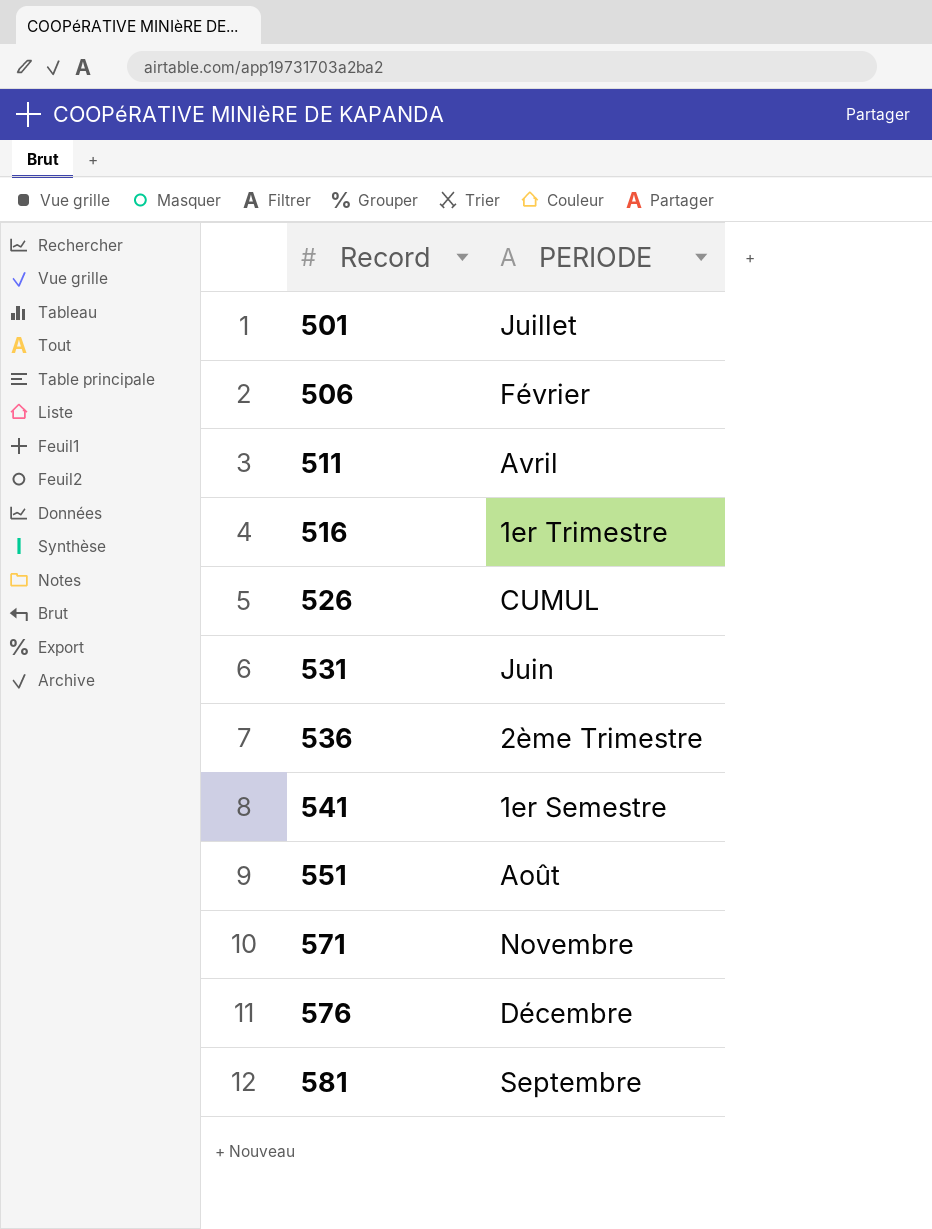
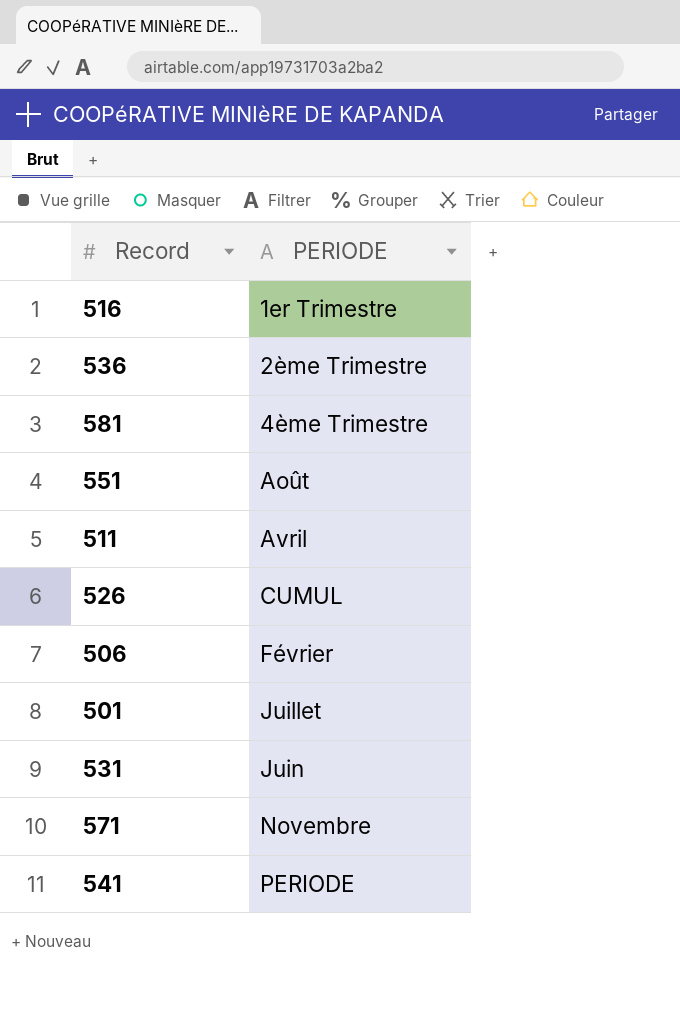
row order: Record ascending -> PERIODE ascending
row 576: Décembre -> none
581 | PERIODE: Septembre -> 4ème Trimestre
541 | PERIODE: 1er Semestre -> PERIODE

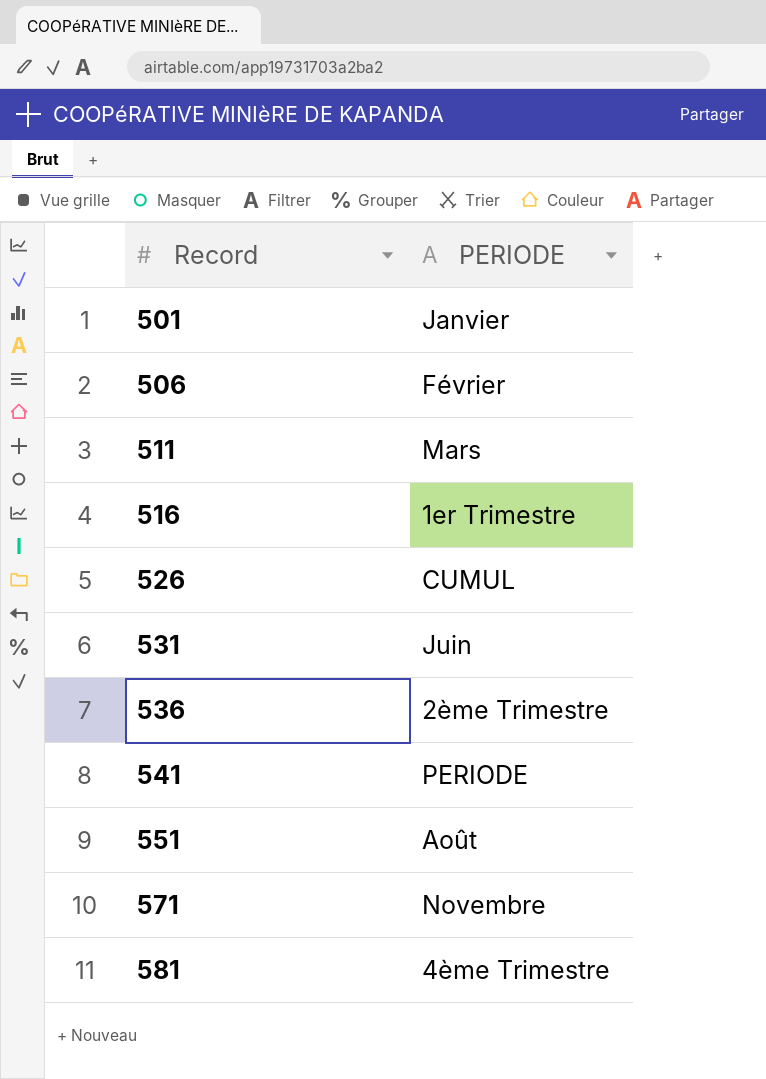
row order: PERIODE ascending -> Record ascending
501 | PERIODE: Juillet -> Janvier
511 | PERIODE: Avril -> Mars

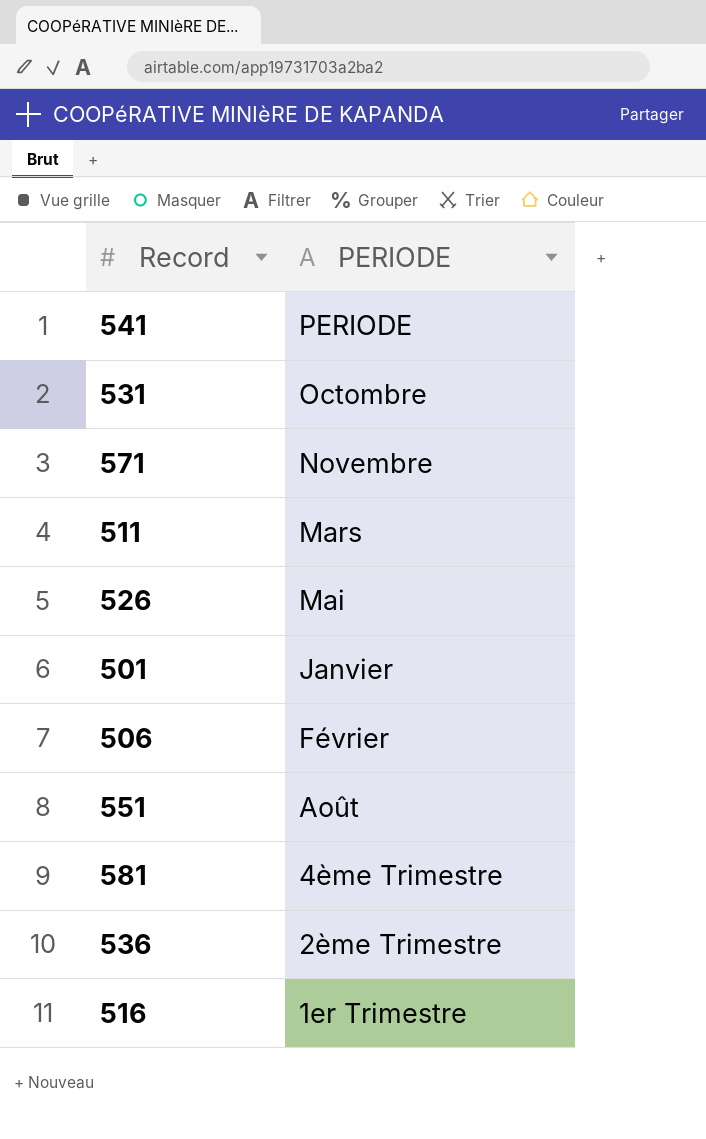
row order: Record ascending -> PERIODE descending
531 | PERIODE: Juin -> Octombre
526 | PERIODE: CUMUL -> Mai

